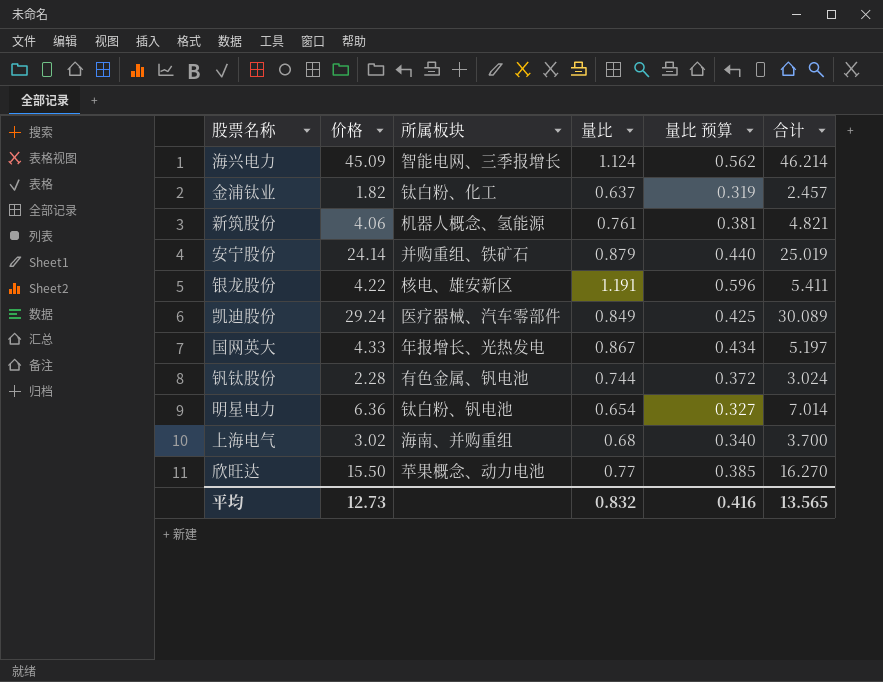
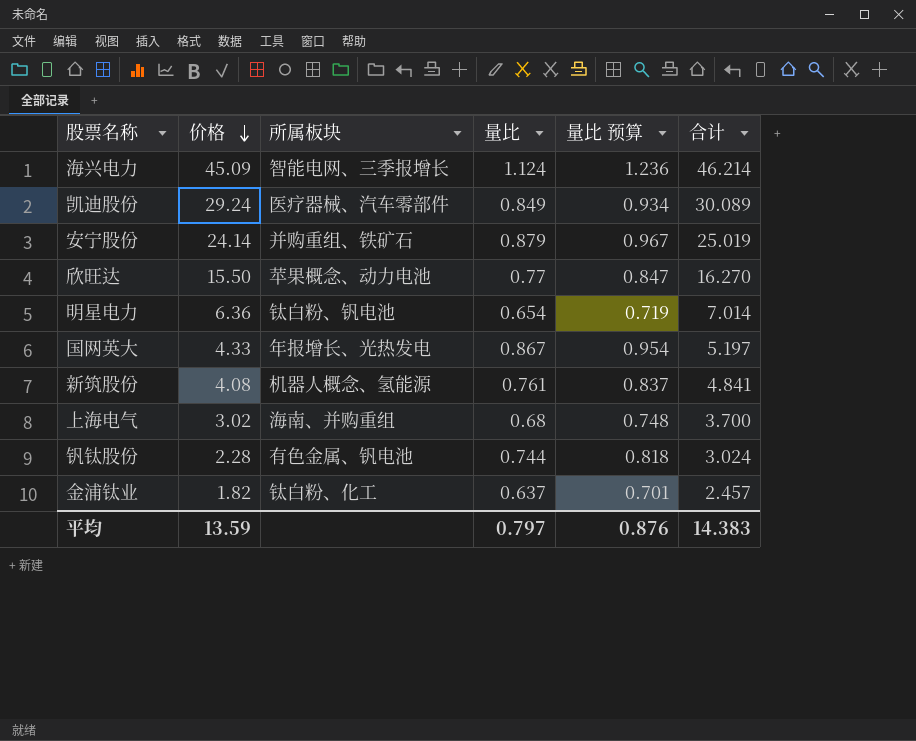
row order: none -> 价格 descending
column 量比 预算 | formula: [量比] * 0.5 -> [量比] * 1.1
row 银龙股份: 4.22 | 核电、雄安新区 | 1.191 | 0.596 | 5.411 -> none
新筑股份 | 价格: 4.06 -> 4.08
新筑股份 | 合计: 4.821 -> 4.841
平均 | 价格: 12.73 -> 13.59
平均 | 量比: 0.832 -> 0.797
平均 | 量比 预算: 0.416 -> 0.876
平均 | 合计: 13.565 -> 14.383

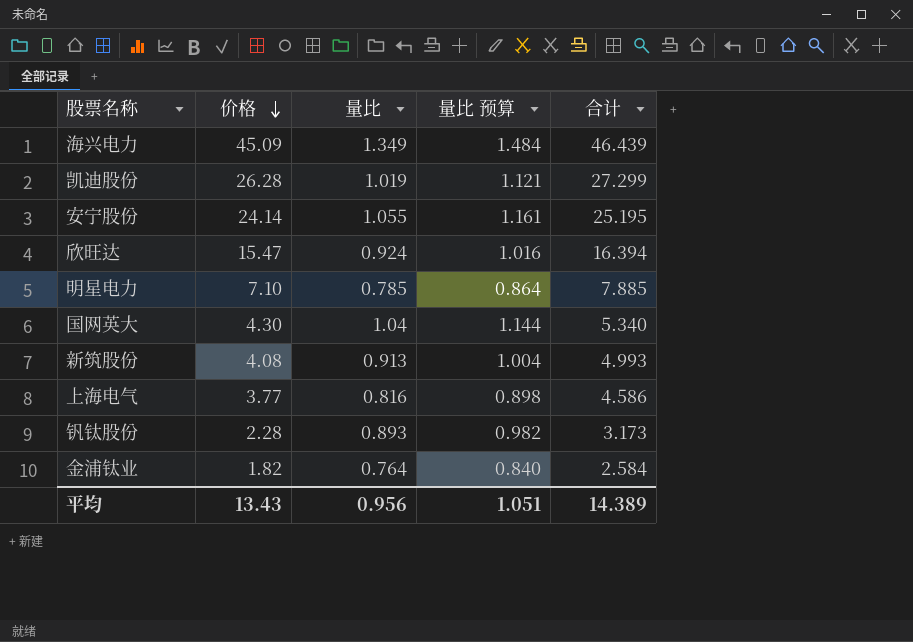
column 所属板块 | position: 3 -> none
海兴电力 | 量比: 1.124 -> 1.349
海兴电力 | 量比 预算: 1.236 -> 1.484
海兴电力 | 合计: 46.214 -> 46.439
凯迪股份 | 价格: 29.24 -> 26.28
凯迪股份 | 量比: 0.849 -> 1.019
凯迪股份 | 量比 预算: 0.934 -> 1.121
凯迪股份 | 合计: 30.089 -> 27.299
安宁股份 | 量比: 0.879 -> 1.055
安宁股份 | 量比 预算: 0.967 -> 1.161
安宁股份 | 合计: 25.019 -> 25.195
欣旺达 | 价格: 15.50 -> 15.47
欣旺达 | 量比: 0.77 -> 0.924
欣旺达 | 量比 预算: 0.847 -> 1.016
欣旺达 | 合计: 16.270 -> 16.394
明星电力 | 价格: 6.36 -> 7.10
明星电力 | 量比: 0.654 -> 0.785
明星电力 | 量比 预算: 0.719 -> 0.864
明星电力 | 合计: 7.014 -> 7.885
国网英大 | 价格: 4.33 -> 4.30
国网英大 | 量比: 0.867 -> 1.04
国网英大 | 量比 预算: 0.954 -> 1.144
国网英大 | 合计: 5.197 -> 5.340
新筑股份 | 量比: 0.761 -> 0.913
新筑股份 | 量比 预算: 0.837 -> 1.004
新筑股份 | 合计: 4.841 -> 4.993
上海电气 | 价格: 3.02 -> 3.77
上海电气 | 量比: 0.68 -> 0.816
上海电气 | 量比 预算: 0.748 -> 0.898
上海电气 | 合计: 3.700 -> 4.586
钒钛股份 | 量比: 0.744 -> 0.893
钒钛股份 | 量比 预算: 0.818 -> 0.982
钒钛股份 | 合计: 3.024 -> 3.173
金浦钛业 | 量比: 0.637 -> 0.764
金浦钛业 | 量比 预算: 0.701 -> 0.840
金浦钛业 | 合计: 2.457 -> 2.584
平均 | 价格: 13.59 -> 13.43
平均 | 量比: 0.797 -> 0.956
平均 | 量比 预算: 0.876 -> 1.051
平均 | 合计: 14.383 -> 14.389

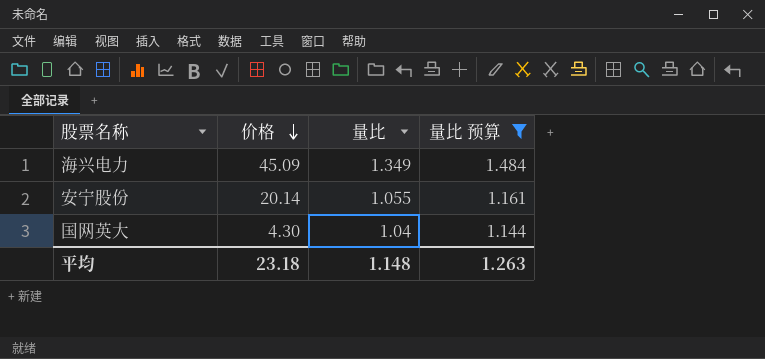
filter: none -> 量比 预算 >= 1.144
column 合计 | formula: [价格] + [量比] -> none
安宁股份 | 价格: 24.14 -> 20.14
平均 | 价格: 13.43 -> 23.18
平均 | 量比: 0.956 -> 1.148
平均 | 量比 预算: 1.051 -> 1.263

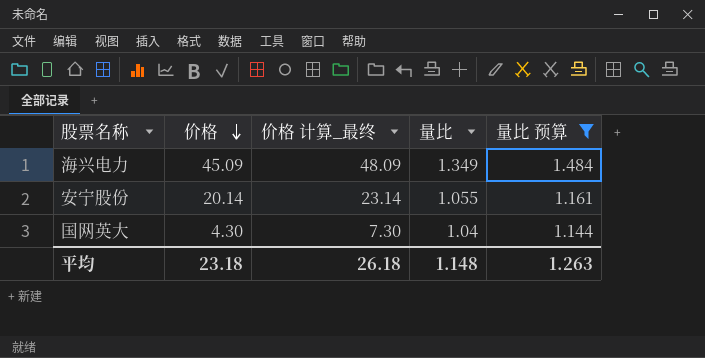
column 价格 计算_最终 | formula: none -> [价格] + 3

